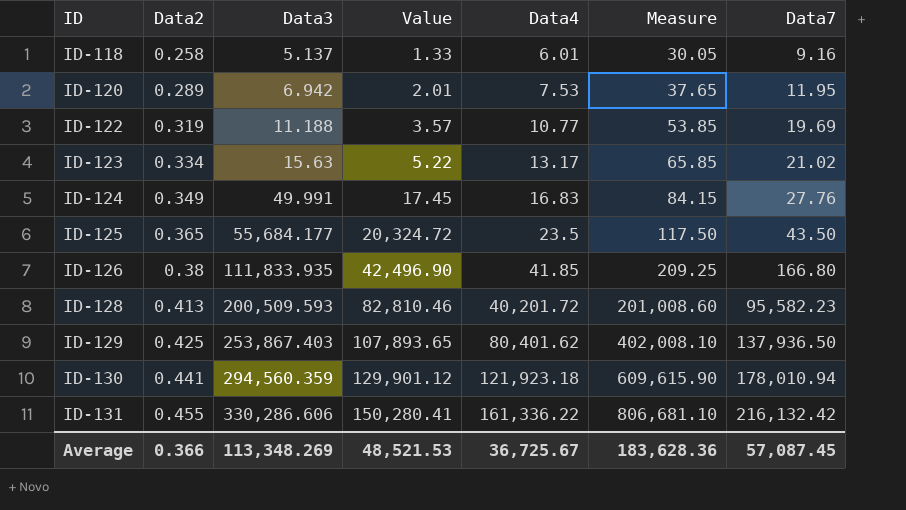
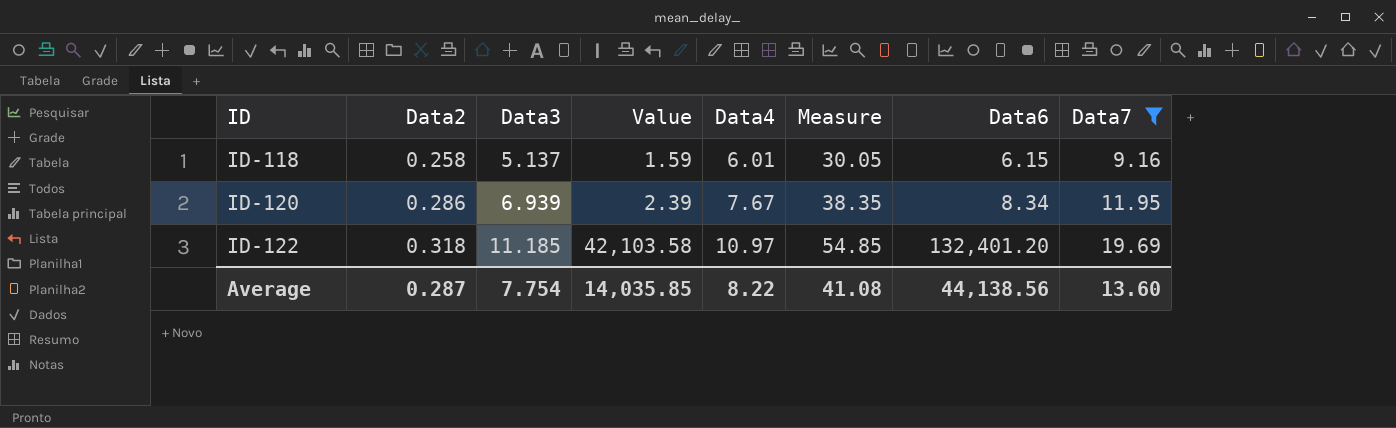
filter: none -> Data7 <= 19.69
column Value | formula: [Data2] * [Data3] -> [Data2] * [Data6]
column Data6 | position: none -> 7
ID-120 | Data2: 0.289 -> 0.286
ID-120 | Data3: 6.942 -> 6.939
ID-120 | Data4: 7.53 -> 7.67
ID-120 | Measure: 37.65 -> 38.35
ID-122 | Data2: 0.319 -> 0.318
ID-122 | Data3: 11.188 -> 11.185
ID-122 | Data4: 10.77 -> 10.97
ID-122 | Measure: 53.85 -> 54.85
Average | Data2: 0.366 -> 0.287
Average | Data3: 113,348.269 -> 7.754
Average | Value: 48,521.53 -> 14,035.85
Average | Data4: 36,725.67 -> 8.22
Average | Measure: 183,628.36 -> 41.08
Average | Data7: 57,087.45 -> 13.60

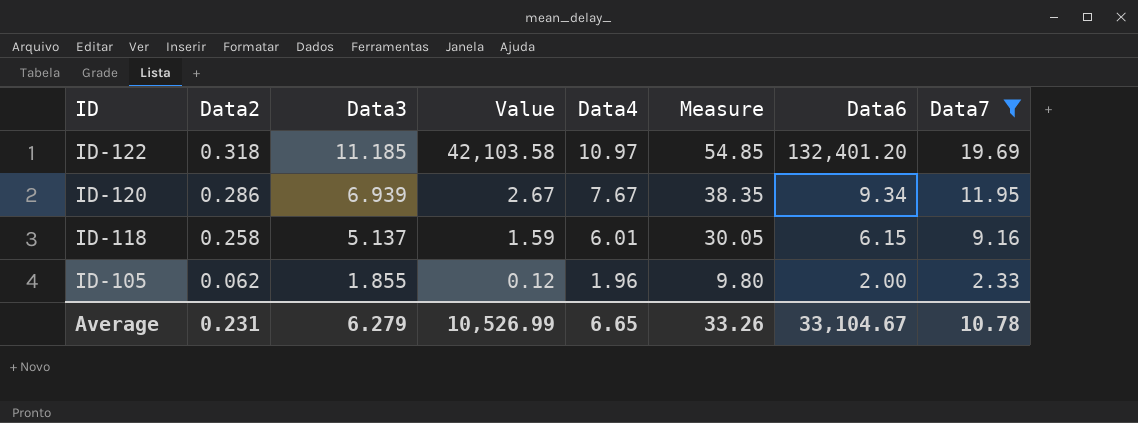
row order: ID ascending -> ID descending
ID-120 | Value: 2.39 -> 2.67
ID-120 | Data6: 8.34 -> 9.34
row ID-105: none -> 0.062 | 1.855 | 0.12 | 1.96 | 9.80 | 2.00 | 2.33
Average | Data2: 0.287 -> 0.231
Average | Data3: 7.754 -> 6.279
Average | Value: 14,035.85 -> 10,526.99
Average | Data4: 8.22 -> 6.65
Average | Measure: 41.08 -> 33.26
Average | Data6: 44,138.56 -> 33,104.67
Average | Data7: 13.60 -> 10.78

